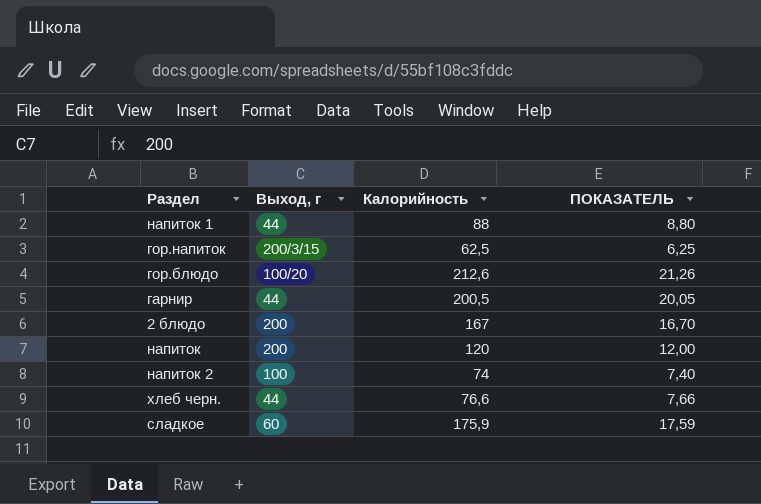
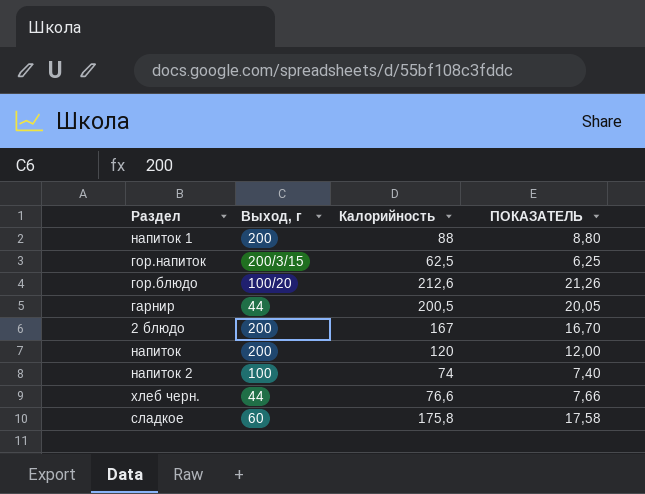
напиток 1 | Выход, г: 44 -> 200
сладкое | Калорийность: 175,9 -> 175,8
сладкое | ПОКАЗАТЕЛЬ: 17,59 -> 17,58

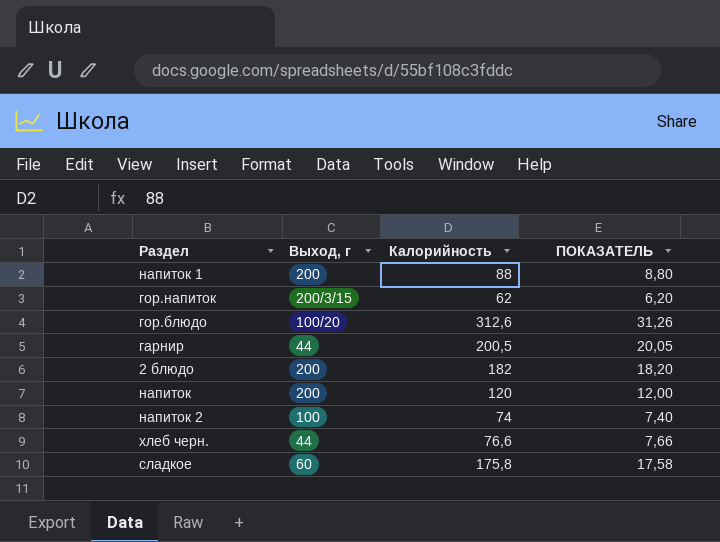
гор.напиток | Калорийность: 62,5 -> 62
гор.напиток | ПОКАЗАТЕЛЬ: 6,25 -> 6,20
гор.блюдо | Калорийность: 212,6 -> 312,6
гор.блюдо | ПОКАЗАТЕЛЬ: 21,26 -> 31,26
2 блюдо | Калорийность: 167 -> 182
2 блюдо | ПОКАЗАТЕЛЬ: 16,70 -> 18,20

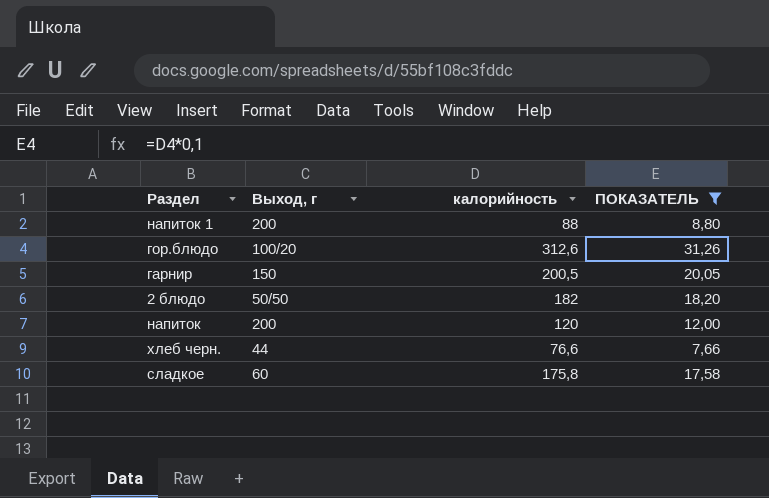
filter: none -> ПОКАЗАТЕЛЬ >= 7,66
column name: Калорийность -> калорийность
гарнир | Выход, г: 44 -> 150
2 блюдо | Выход, г: 200 -> 50/50

